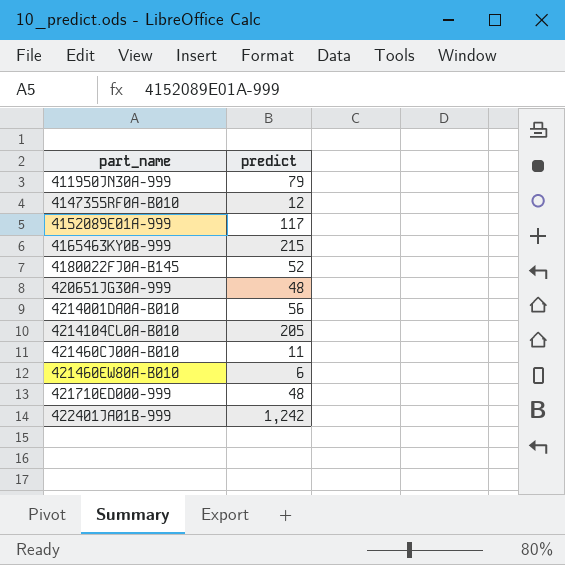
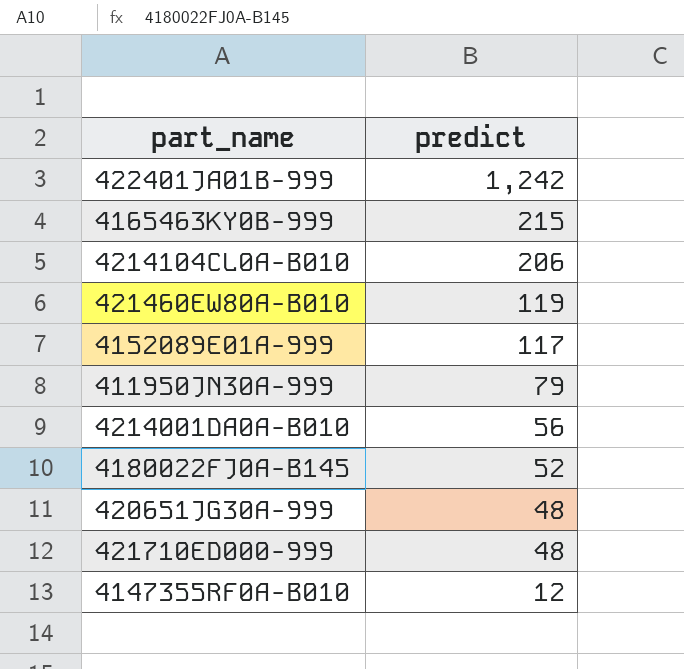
row order: none -> predict descending
row 421460CJ00A-B010: 11 -> none
4214104CL0A-B010 | predict: 205 -> 206
421460EW80A-B010 | predict: 6 -> 119

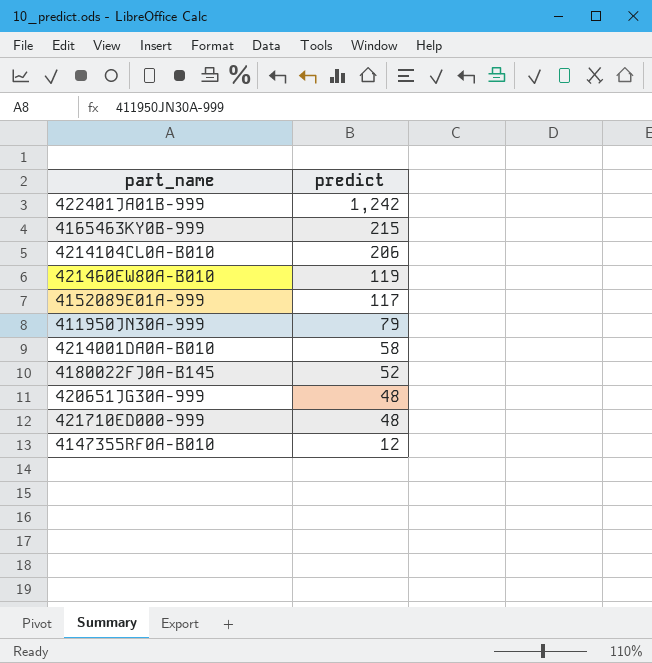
4214001DA0A-B010 | predict: 56 -> 58

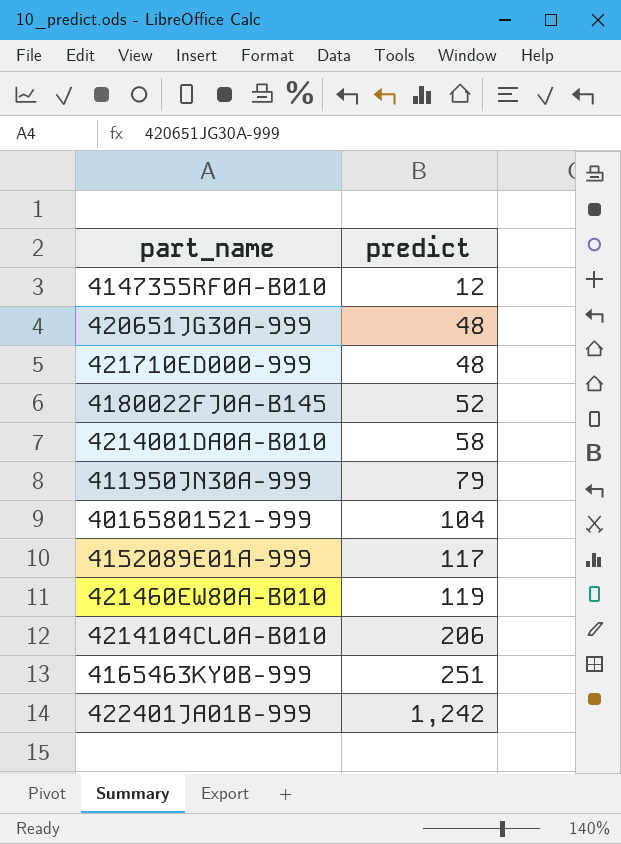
row order: predict descending -> predict ascending
row 40165801521-999: none -> 104
4165463KY0B-999 | predict: 215 -> 251

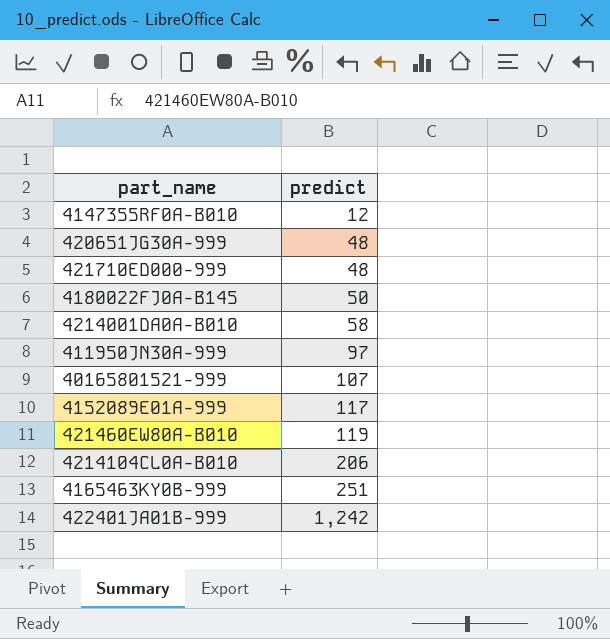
4180022FJ0A-B145 | predict: 52 -> 50
411950JN30A-999 | predict: 79 -> 97
40165801521-999 | predict: 104 -> 107

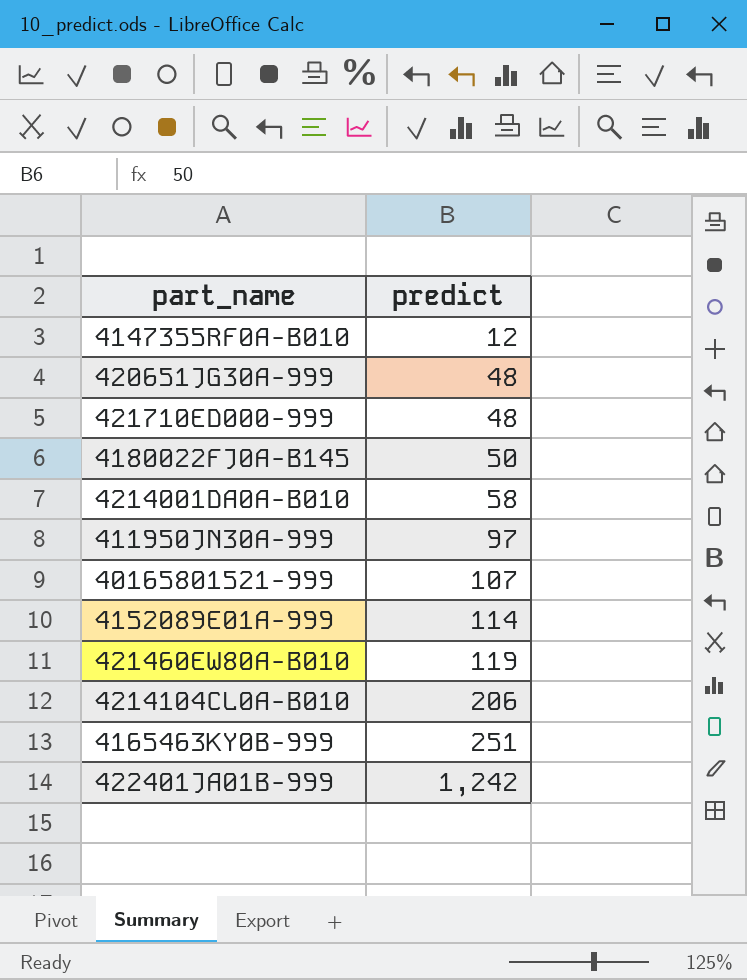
4152089E01A-999 | predict: 117 -> 114

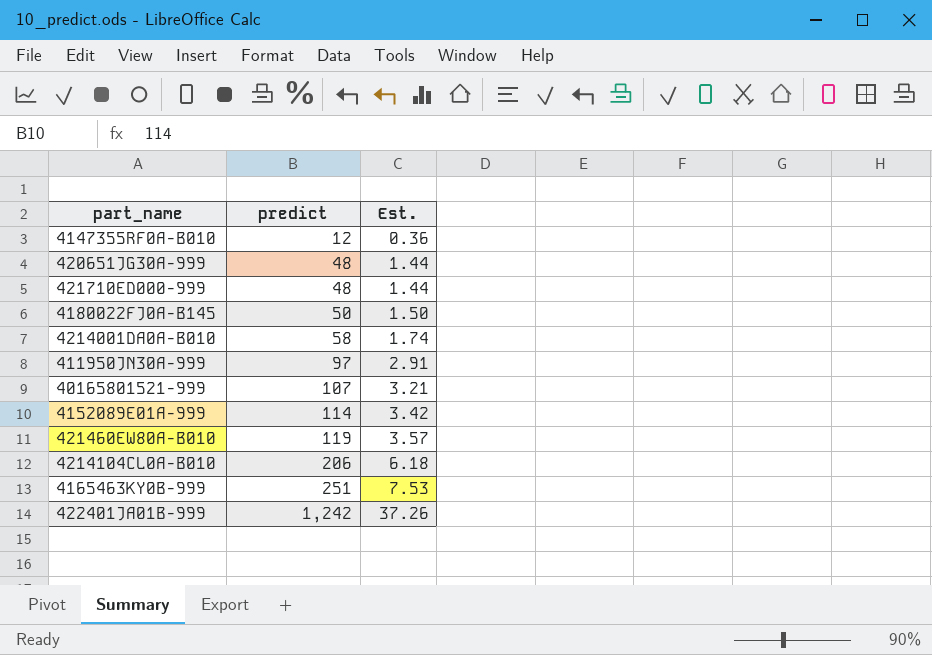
column Est. | formula: none -> [predict] * 0.03

